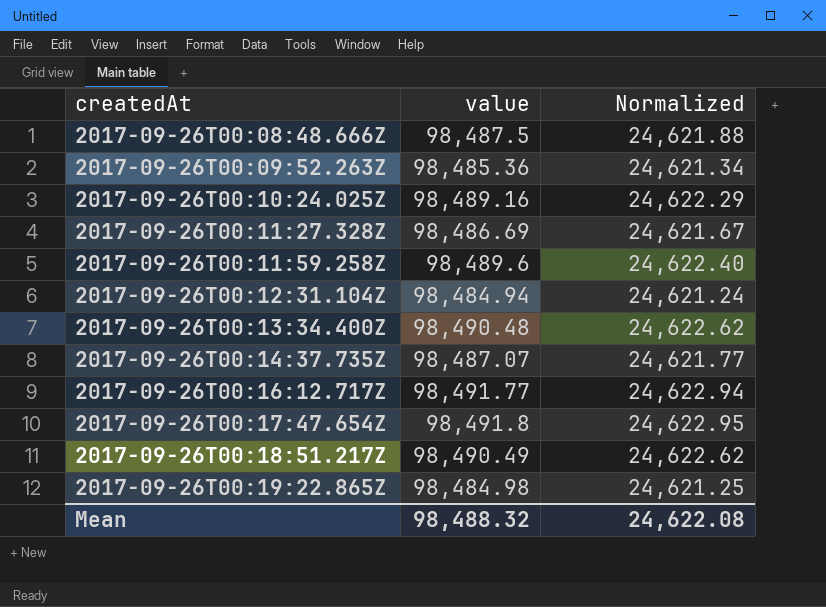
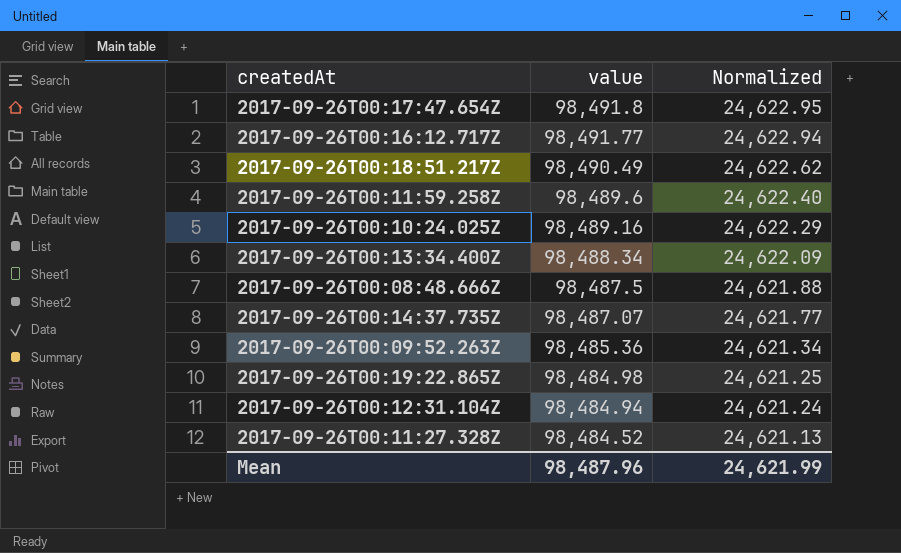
row order: createdAt ascending -> value descending
2017-09-26T00:13:34.400Z | value: 98,490.48 -> 98,488.34
2017-09-26T00:13:34.400Z | Normalized: 24,622.62 -> 24,622.09
2017-09-26T00:11:27.328Z | value: 98,486.69 -> 98,484.52
2017-09-26T00:11:27.328Z | Normalized: 24,621.67 -> 24,621.13
Mean | value: 98,488.32 -> 98,487.96
Mean | Normalized: 24,622.08 -> 24,621.99

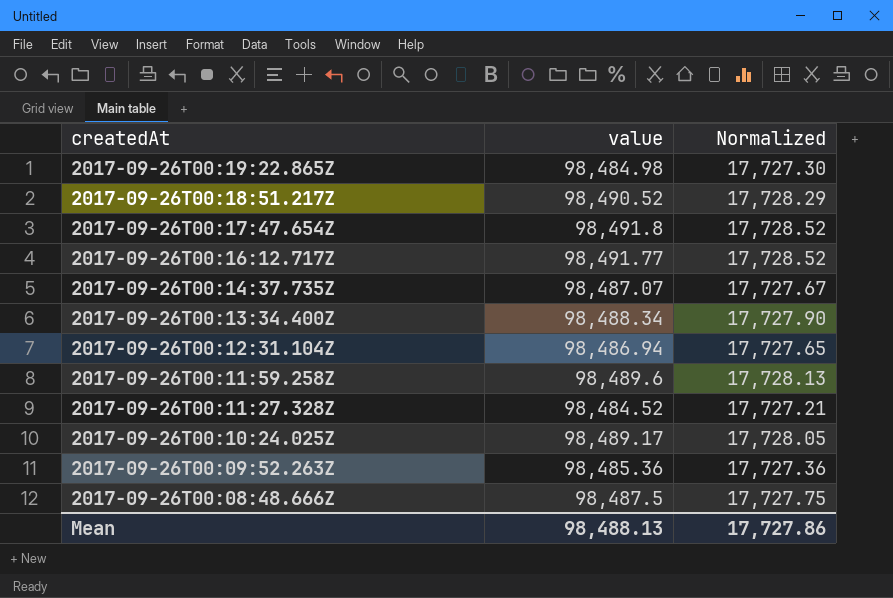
row order: value descending -> createdAt descending
column Normalized | formula: [value] * 0.25 -> [value] * 0.18
2017-09-26T00:18:51.217Z | value: 98,490.49 -> 98,490.52
2017-09-26T00:12:31.104Z | value: 98,484.94 -> 98,486.94
2017-09-26T00:10:24.025Z | value: 98,489.16 -> 98,489.17
Mean | value: 98,487.96 -> 98,488.13
Mean | Normalized: 24,621.99 -> 17,727.86

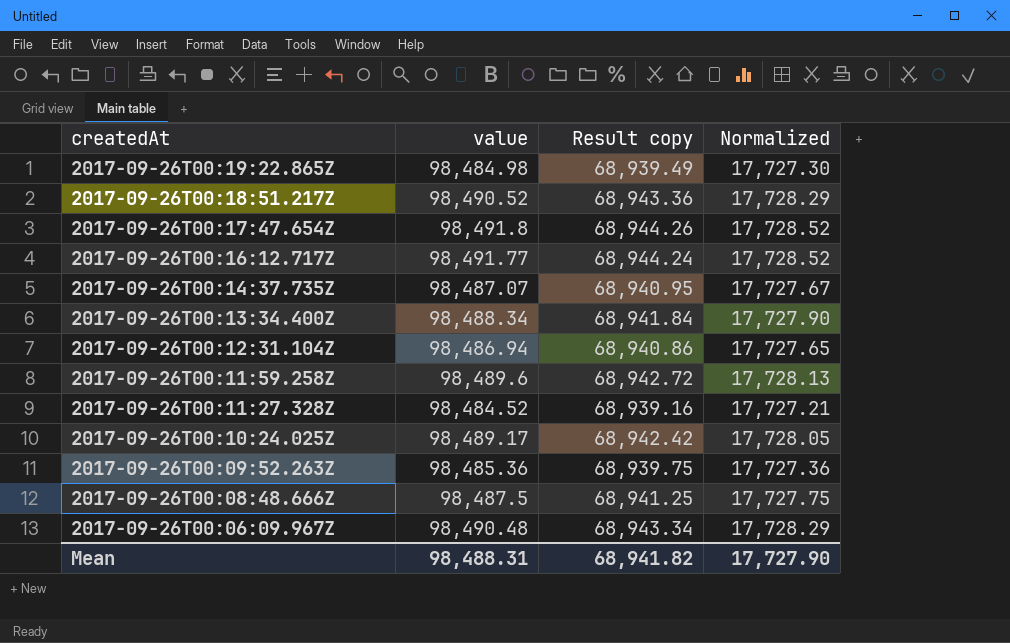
column Result copy | formula: none -> [value] * 0.7
row 2017-09-26T00:06:09.967Z: none -> 98,490.48 | 68,943.34 | 17,728.29
Mean | value: 98,488.13 -> 98,488.31
Mean | Normalized: 17,727.86 -> 17,727.90

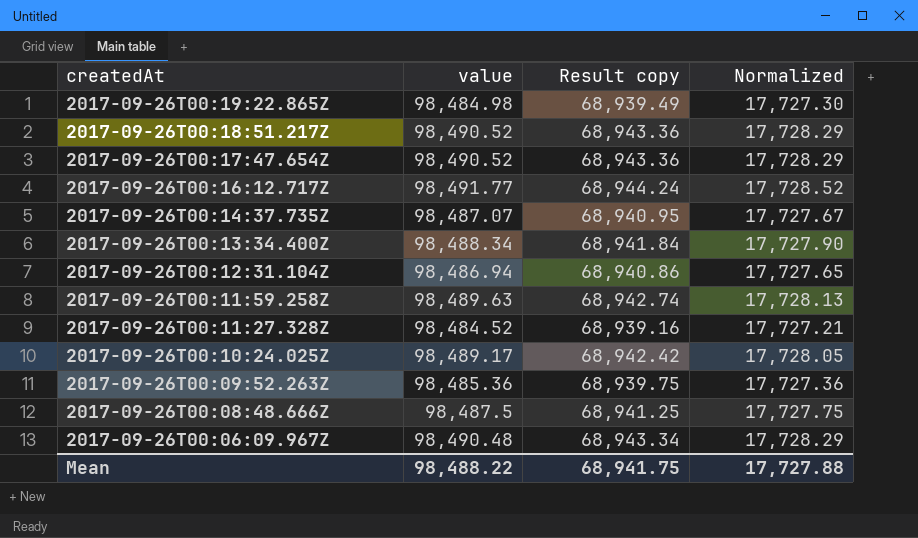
2017-09-26T00:17:47.654Z | value: 98,491.8 -> 98,490.52
2017-09-26T00:17:47.654Z | Result copy: 68,944.26 -> 68,943.36
2017-09-26T00:17:47.654Z | Normalized: 17,728.52 -> 17,728.29
2017-09-26T00:11:59.258Z | value: 98,489.6 -> 98,489.63
2017-09-26T00:11:59.258Z | Result copy: 68,942.72 -> 68,942.74
Mean | value: 98,488.31 -> 98,488.22
Mean | Result copy: 68,941.82 -> 68,941.75
Mean | Normalized: 17,727.90 -> 17,727.88

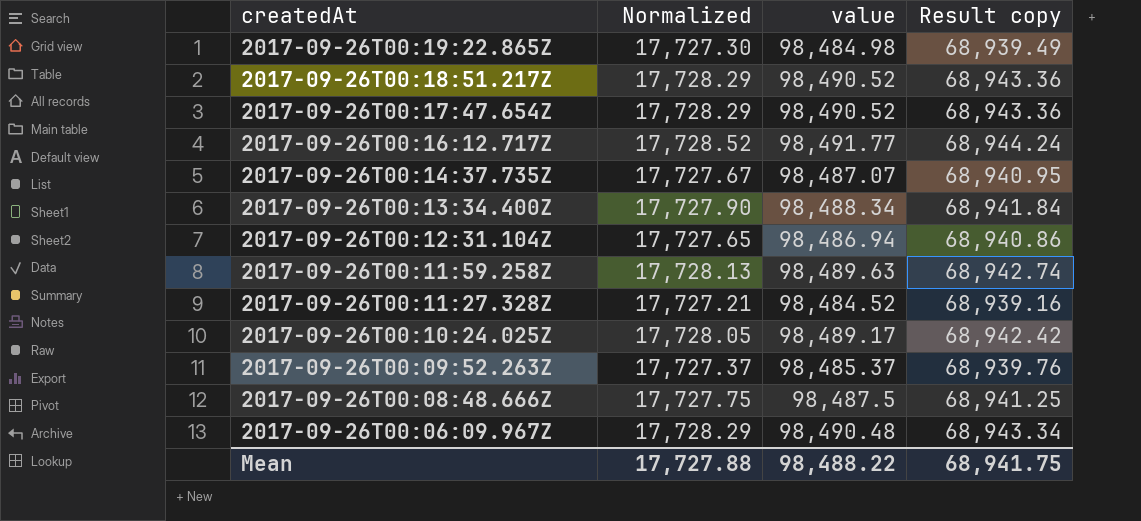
column Normalized | position: 4 -> 2
2017-09-26T00:09:52.263Z | Normalized: 17,727.36 -> 17,727.37
2017-09-26T00:09:52.263Z | value: 98,485.36 -> 98,485.37
2017-09-26T00:09:52.263Z | Result copy: 68,939.75 -> 68,939.76

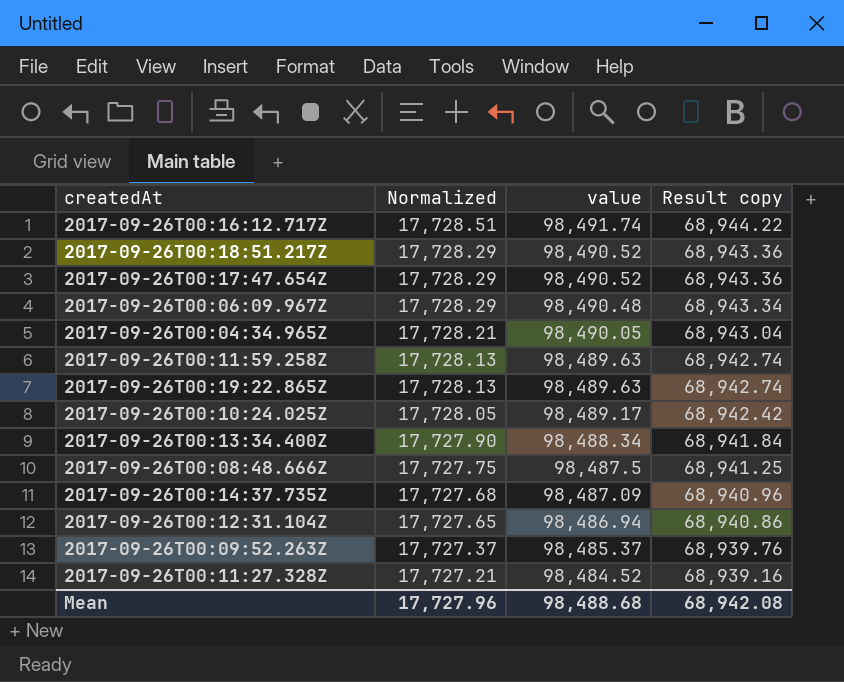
row order: createdAt descending -> Normalized descending
2017-09-26T00:16:12.717Z | Normalized: 17,728.52 -> 17,728.51
2017-09-26T00:16:12.717Z | value: 98,491.77 -> 98,491.74
2017-09-26T00:16:12.717Z | Result copy: 68,944.24 -> 68,944.22
row 2017-09-26T00:04:34.965Z: none -> 17,728.21 | 98,490.05 | 68,943.04
2017-09-26T00:19:22.865Z | Normalized: 17,727.30 -> 17,728.13
2017-09-26T00:19:22.865Z | value: 98,484.98 -> 98,489.63
2017-09-26T00:19:22.865Z | Result copy: 68,939.49 -> 68,942.74
2017-09-26T00:14:37.735Z | Normalized: 17,727.67 -> 17,727.68
2017-09-26T00:14:37.735Z | value: 98,487.07 -> 98,487.09
2017-09-26T00:14:37.735Z | Result copy: 68,940.95 -> 68,940.96
Mean | Normalized: 17,727.88 -> 17,727.96
Mean | value: 98,488.22 -> 98,488.68
Mean | Result copy: 68,941.75 -> 68,942.08

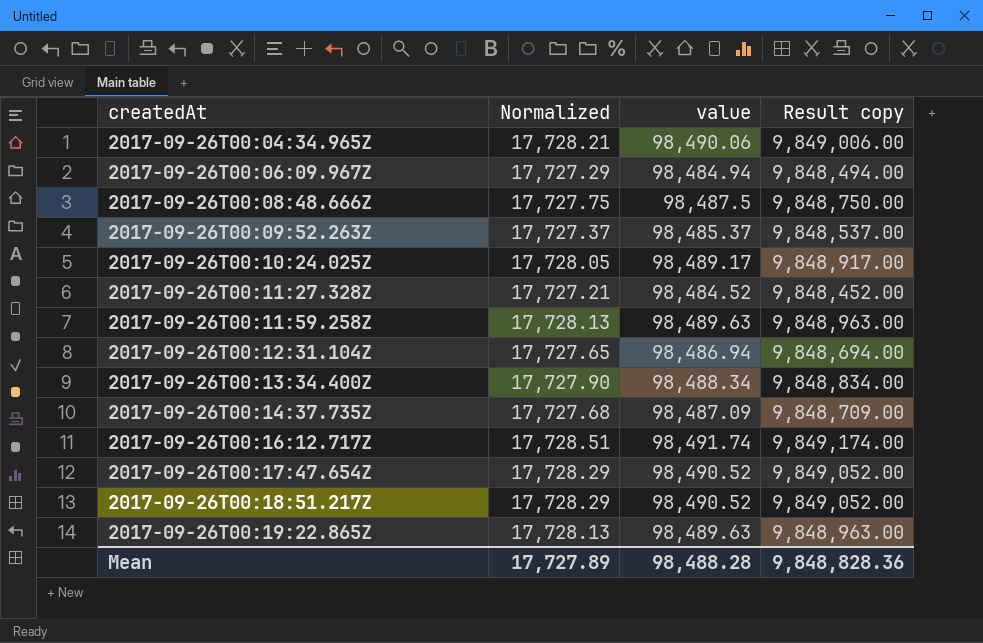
row order: Normalized descending -> createdAt ascending
column Result copy | formula: [value] * 0.7 -> [value] * 100
2017-09-26T00:04:34.965Z | value: 98,490.05 -> 98,490.06
2017-09-26T00:06:09.967Z | Normalized: 17,728.29 -> 17,727.29
2017-09-26T00:06:09.967Z | value: 98,490.48 -> 98,484.94
Mean | Normalized: 17,727.96 -> 17,727.89
Mean | value: 98,488.68 -> 98,488.28
Mean | Result copy: 68,942.08 -> 9,848,828.36

